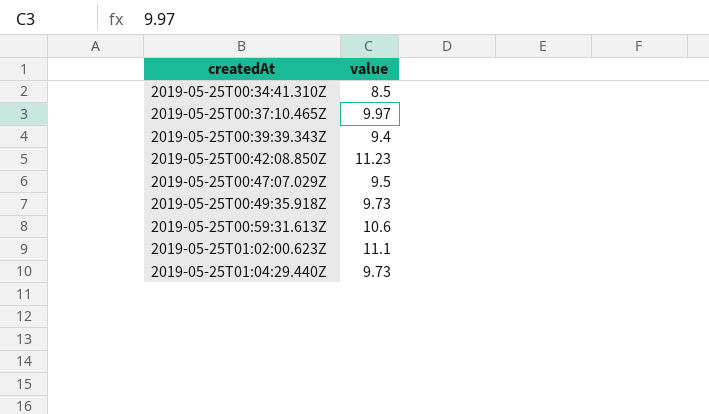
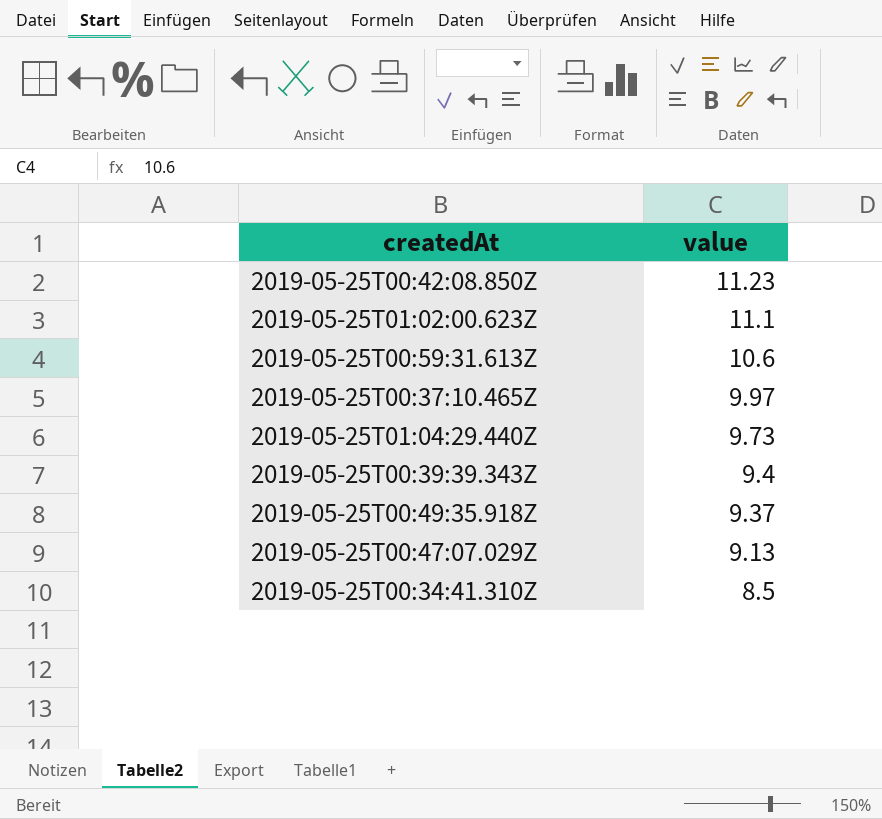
row order: createdAt ascending -> value descending
2019-05-25T00:49:35.918Z | value: 9.73 -> 9.37
2019-05-25T00:47:07.029Z | value: 9.5 -> 9.13

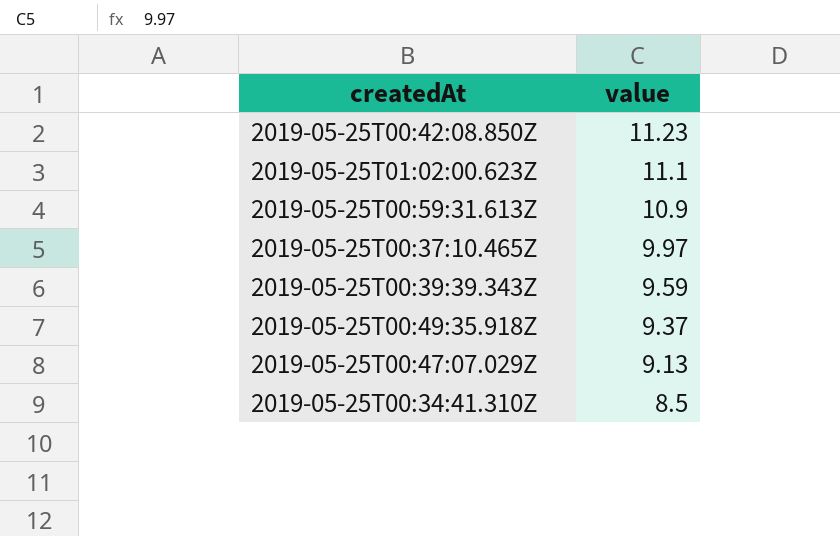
row 2019-05-25T01:04:29.440Z: 9.73 -> none
2019-05-25T00:59:31.613Z | value: 10.6 -> 10.9
2019-05-25T00:39:39.343Z | value: 9.4 -> 9.59

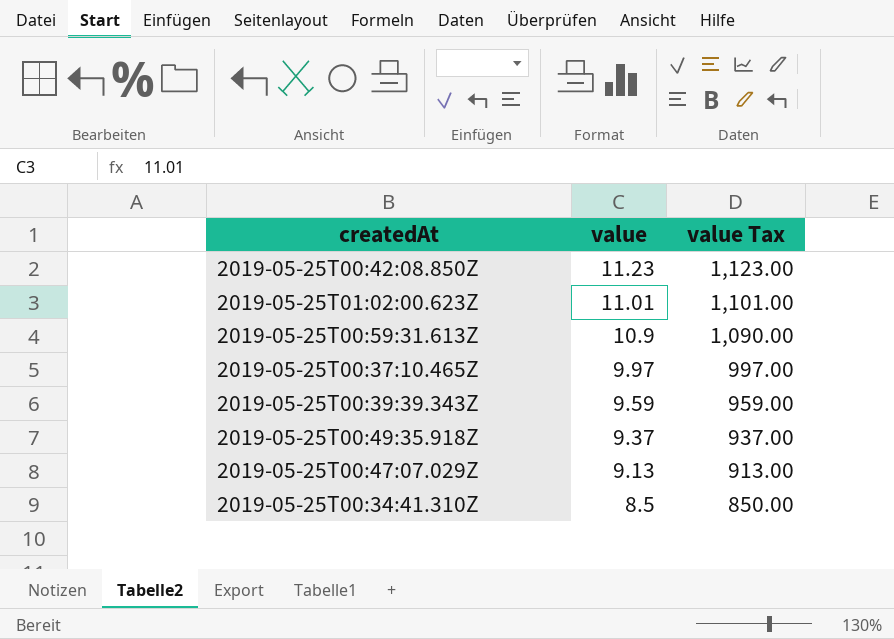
column value Tax | formula: none -> [value] * 100
2019-05-25T01:02:00.623Z | value: 11.1 -> 11.01

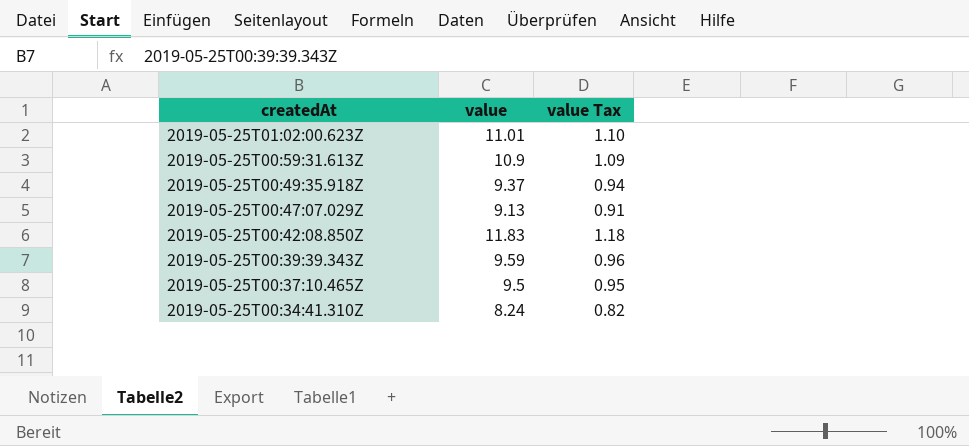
row order: value descending -> createdAt descending
column value Tax | formula: [value] * 100 -> [value] * 0.1
2019-05-25T00:42:08.850Z | value: 11.23 -> 11.83
2019-05-25T00:37:10.465Z | value: 9.97 -> 9.5
2019-05-25T00:34:41.310Z | value: 8.5 -> 8.24

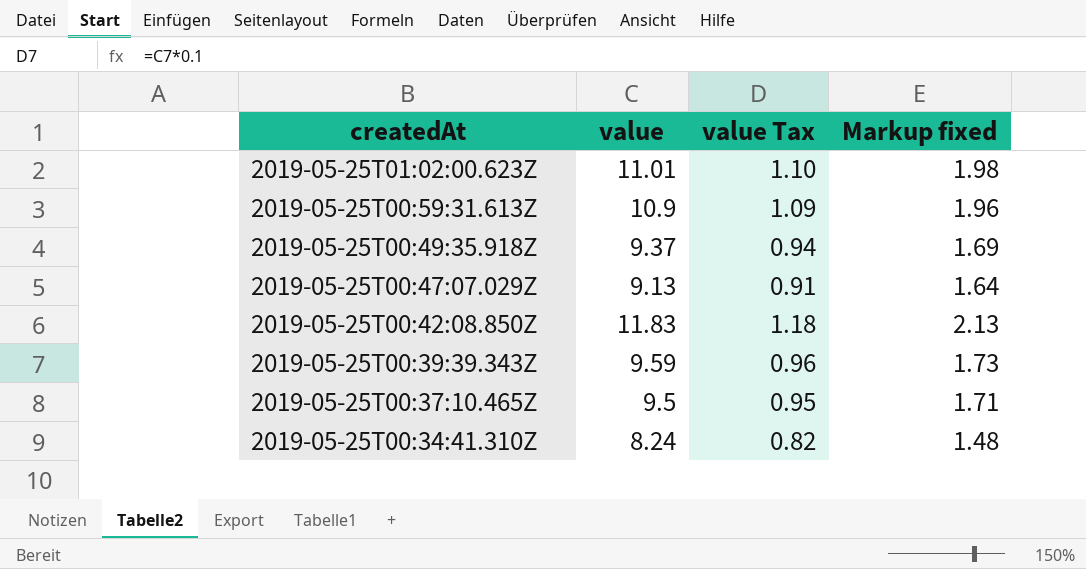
column Markup fixed | formula: none -> [value] * 0.18

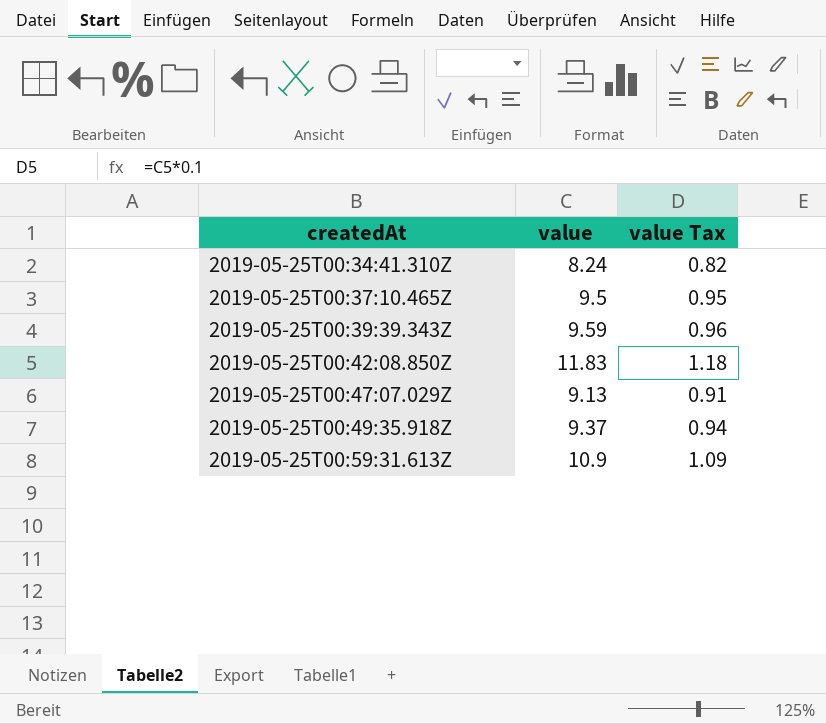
row order: createdAt descending -> createdAt ascending
column Markup fixed | formula: [value] * 0.18 -> none
row 2019-05-25T01:02:00.623Z: 11.01 | 1.10 | 1.98 -> none

